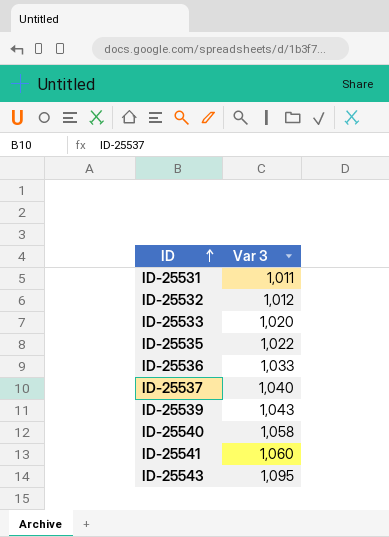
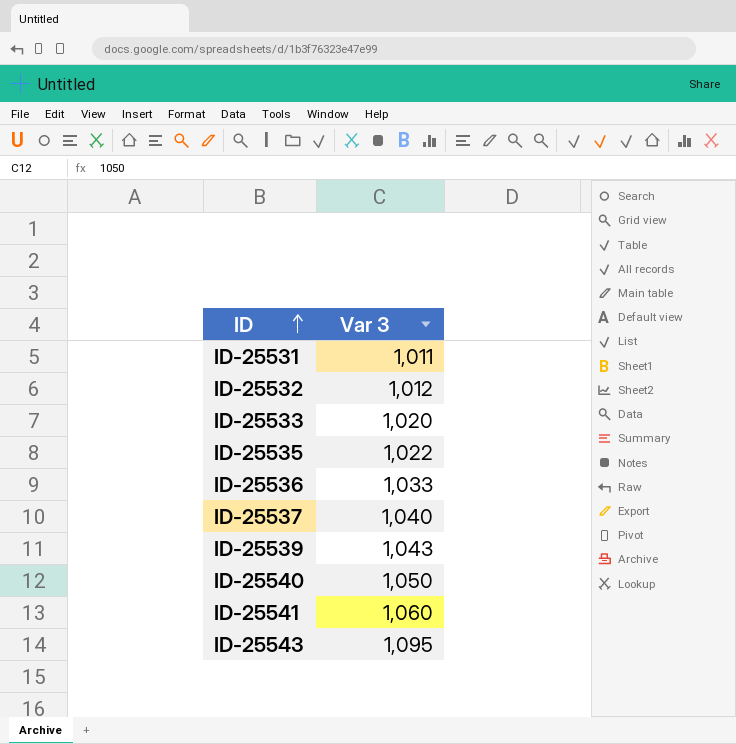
ID-25540 | Var 3: 1,058 -> 1,050

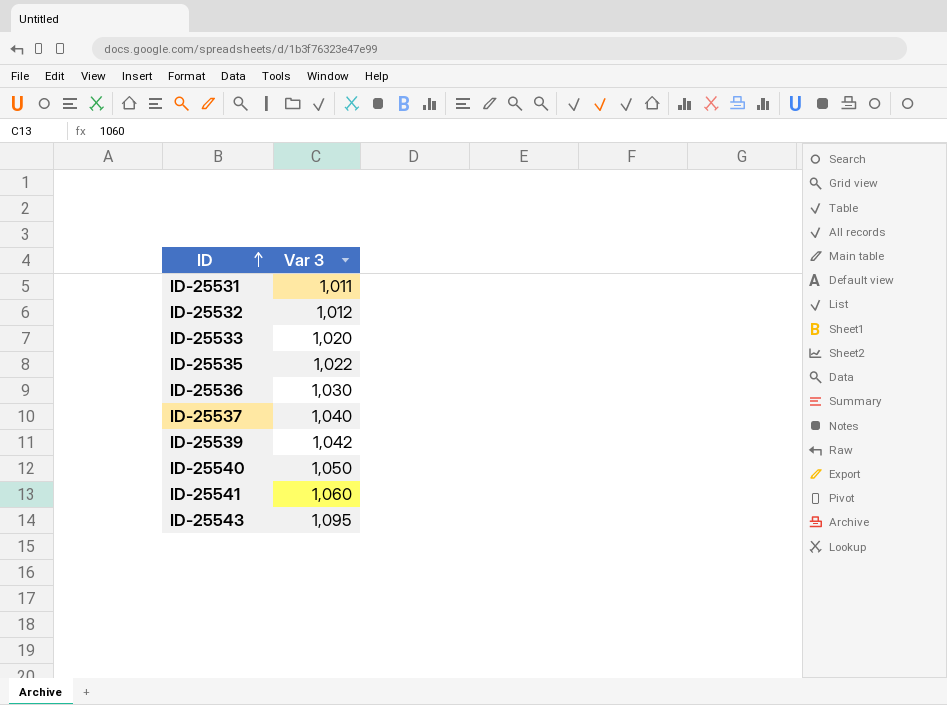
ID-25536 | Var 3: 1,033 -> 1,030
ID-25539 | Var 3: 1,043 -> 1,042

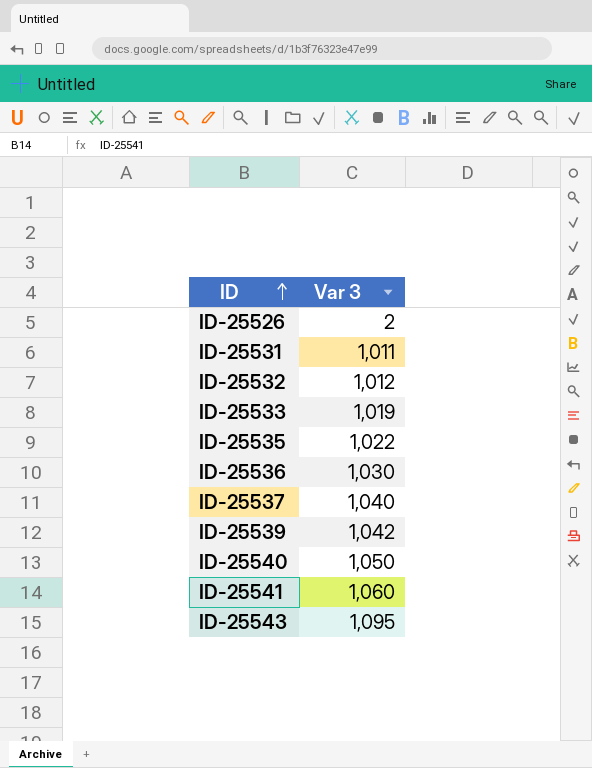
row ID-25526: none -> 2
ID-25533 | Var 3: 1,020 -> 1,019

